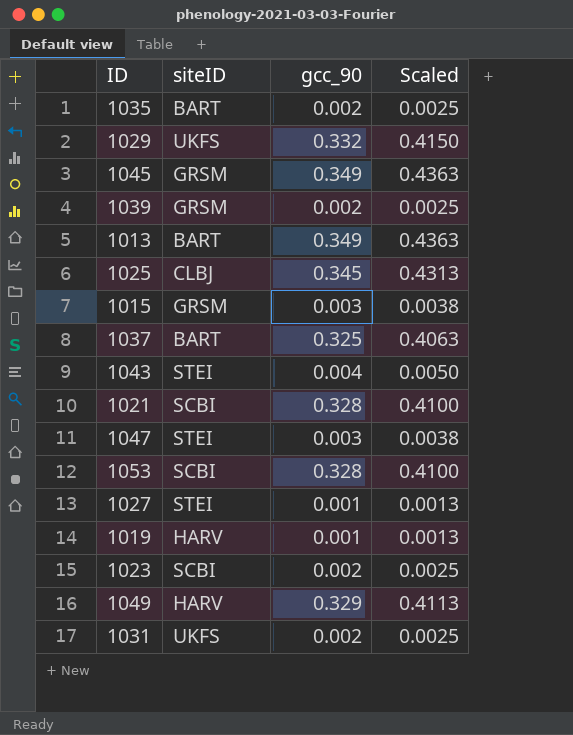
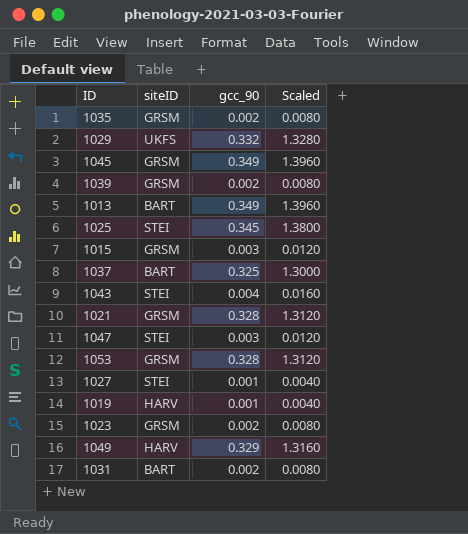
column Scaled | formula: [gcc_90] * 1.25 -> [gcc_90] * 4
1035 | siteID: BART -> GRSM
1025 | siteID: CLBJ -> STEI
1021 | siteID: SCBI -> GRSM
1053 | siteID: SCBI -> GRSM
1023 | siteID: SCBI -> GRSM
1031 | siteID: UKFS -> BART

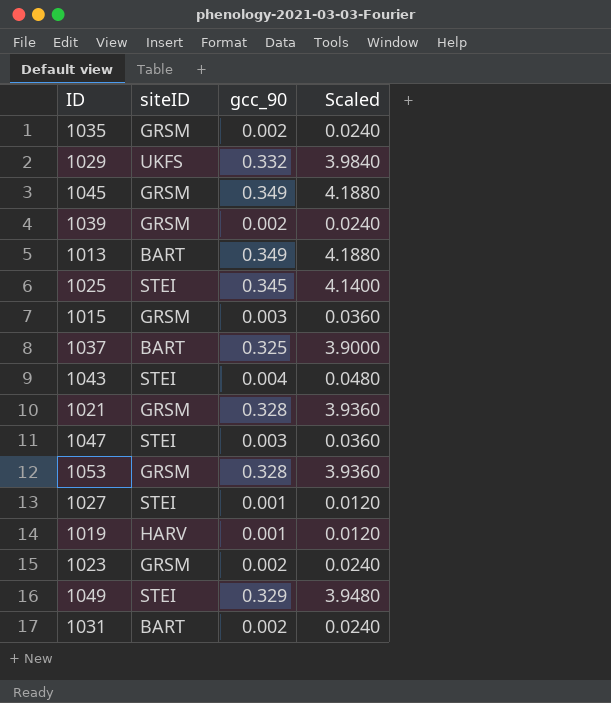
column Scaled | formula: [gcc_90] * 4 -> [gcc_90] * 12
1049 | siteID: HARV -> STEI

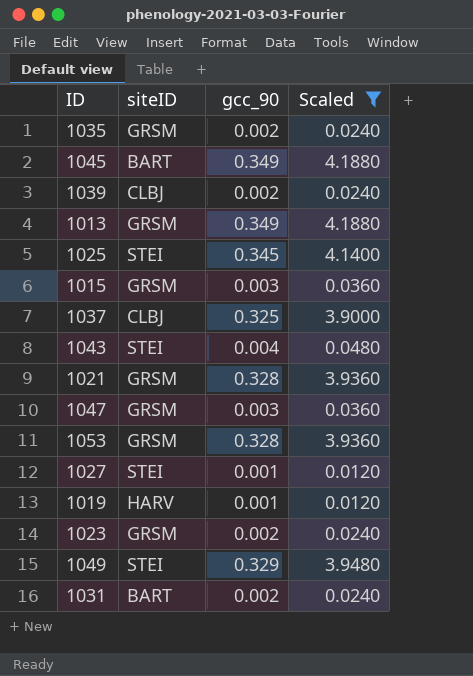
filter: none -> Scaled != 3.9840
1045 | siteID: GRSM -> BART
1039 | siteID: GRSM -> CLBJ
1013 | siteID: BART -> GRSM
1037 | siteID: BART -> CLBJ
1047 | siteID: STEI -> GRSM

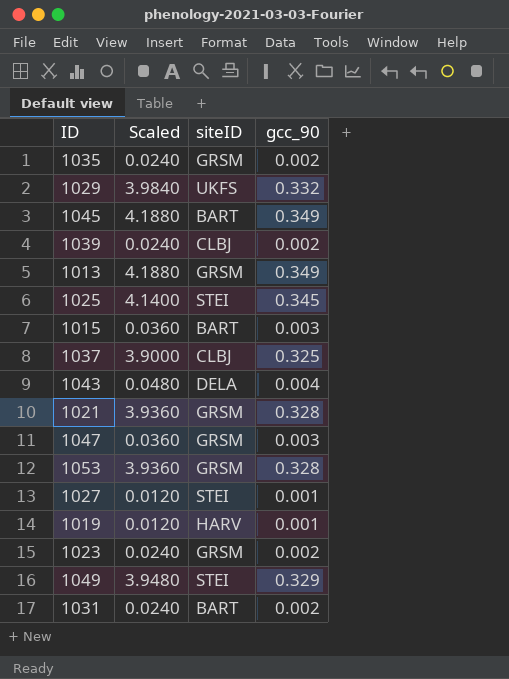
filter: Scaled != 3.9840 -> none
column Scaled | position: 4 -> 2
1015 | siteID: GRSM -> BART
1043 | siteID: STEI -> DELA

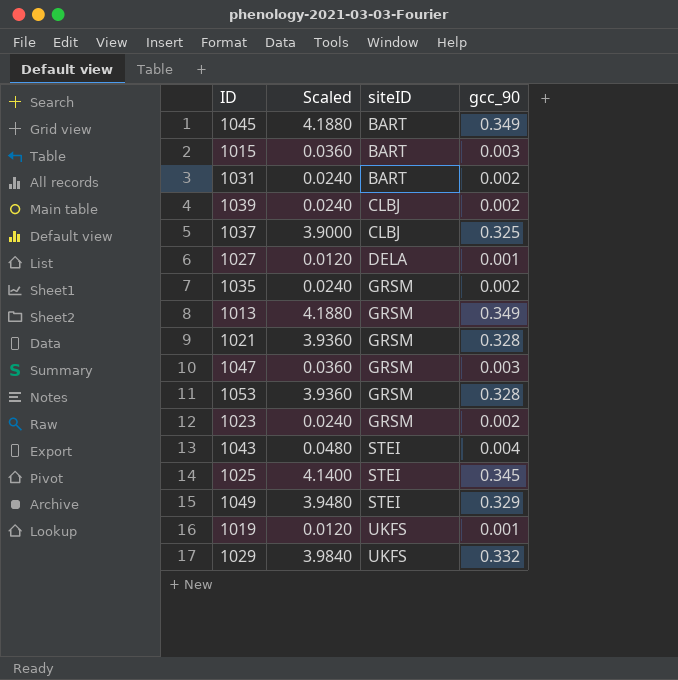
row order: none -> siteID ascending
1027 | siteID: STEI -> DELA
1043 | siteID: DELA -> STEI
1019 | siteID: HARV -> UKFS

